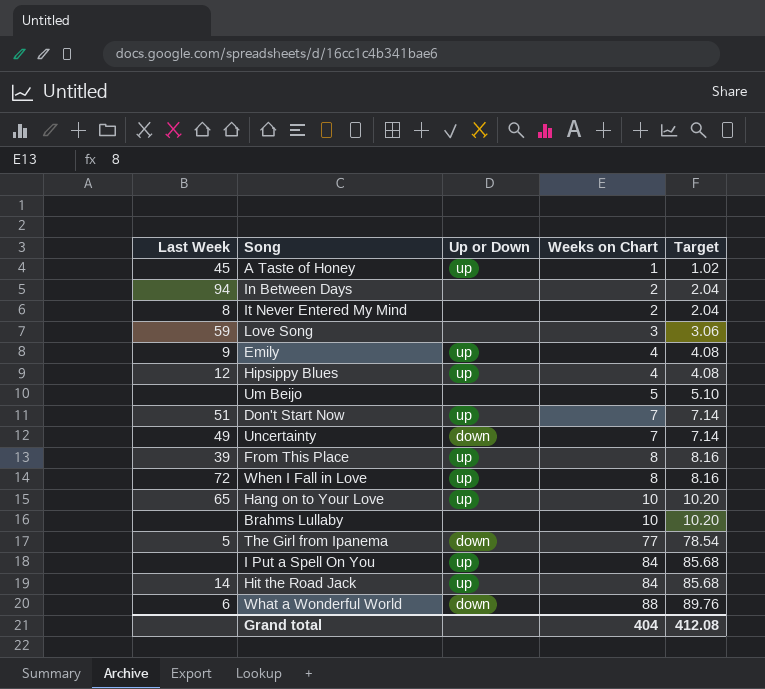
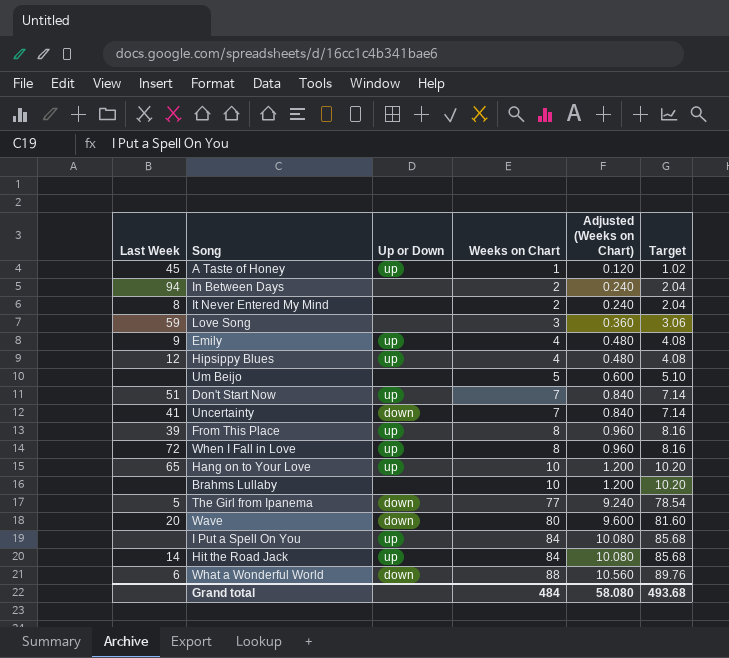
column Adjusted (Weeks on Chart) | formula: none -> [Weeks on Chart] * 0.12
Uncertainty | Last Week: 49 -> 41
row Wave: none -> 20 | down | 80 | 9.600 | 81.60
Grand total | Weeks on Chart: 404 -> 484
Grand total | Target: 412.08 -> 493.68

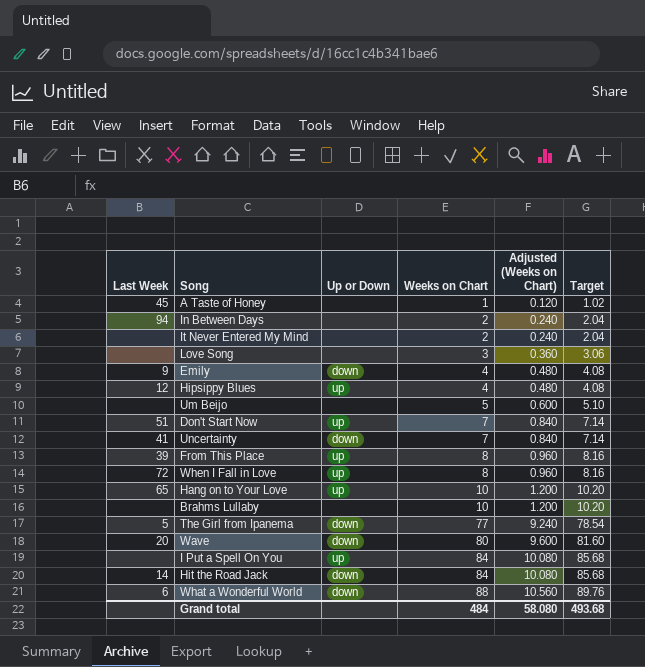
A Taste of Honey | Up or Down: up -> none
It Never Entered My Mind | Last Week: 8 -> none
Love Song | Last Week: 59 -> none
Emily | Up or Down: up -> down
Hit the Road Jack | Up or Down: up -> down

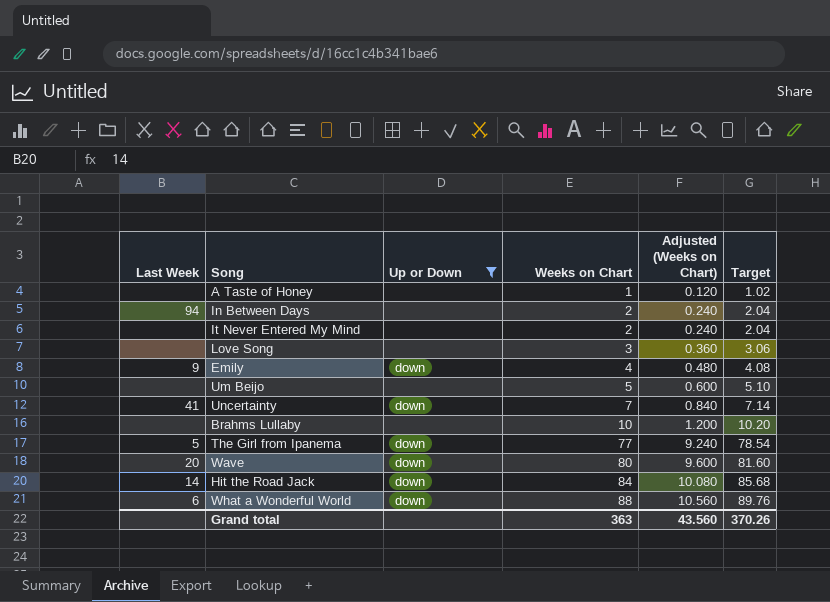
filter: none -> Up or Down != up
A Taste of Honey | Last Week: 45 -> none
Grand total | Weeks on Chart: 484 -> 363
Grand total | Adjusted (Weeks on Chart): 58.080 -> 43.560
Grand total | Target: 493.68 -> 370.26

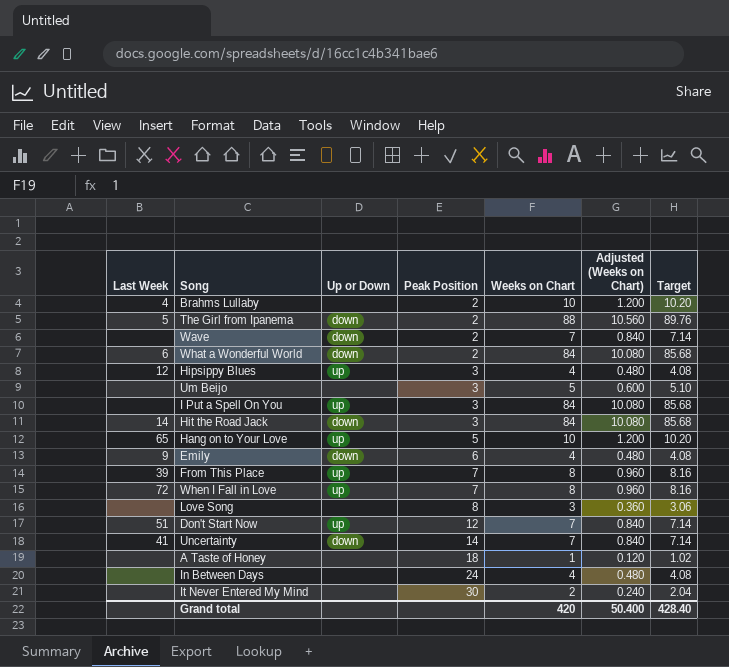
filter: Up or Down != up -> none
row order: Weeks on Chart ascending -> Peak Position ascending
column Peak Position | position: none -> 4
Brahms Lullaby | Last Week: none -> 4
The Girl from Ipanema | Weeks on Chart: 77 -> 88
The Girl from Ipanema | Adjusted (Weeks on Chart): 9.240 -> 10.560
The Girl from Ipanema | Target: 78.54 -> 89.76
Wave | Last Week: 20 -> none
Wave | Weeks on Chart: 80 -> 7
Wave | Adjusted (Weeks on Chart): 9.600 -> 0.840
Wave | Target: 81.60 -> 7.14
What a Wonderful World | Weeks on Chart: 88 -> 84
What a Wonderful World | Adjusted (Weeks on Chart): 10.560 -> 10.080
What a Wonderful World | Target: 89.76 -> 85.68
In Between Days | Last Week: 94 -> none
In Between Days | Weeks on Chart: 2 -> 4
In Between Days | Adjusted (Weeks on Chart): 0.240 -> 0.480
In Between Days | Target: 2.04 -> 4.08
Grand total | Weeks on Chart: 363 -> 420
Grand total | Adjusted (Weeks on Chart): 43.560 -> 50.400
Grand total | Target: 370.26 -> 428.40

